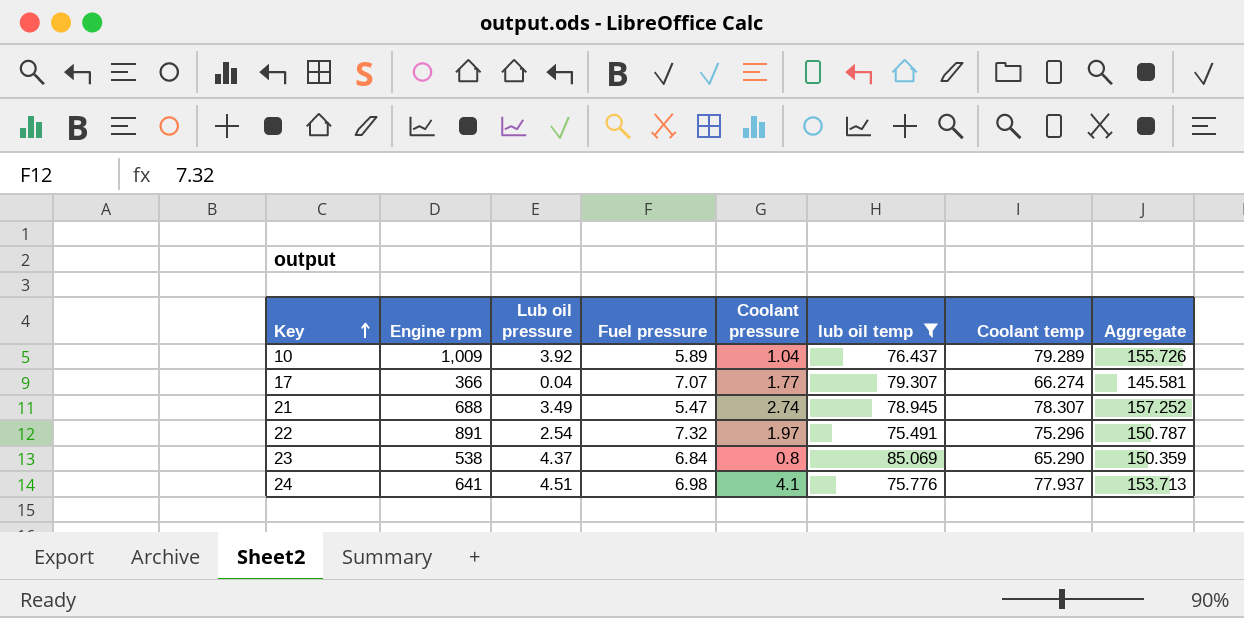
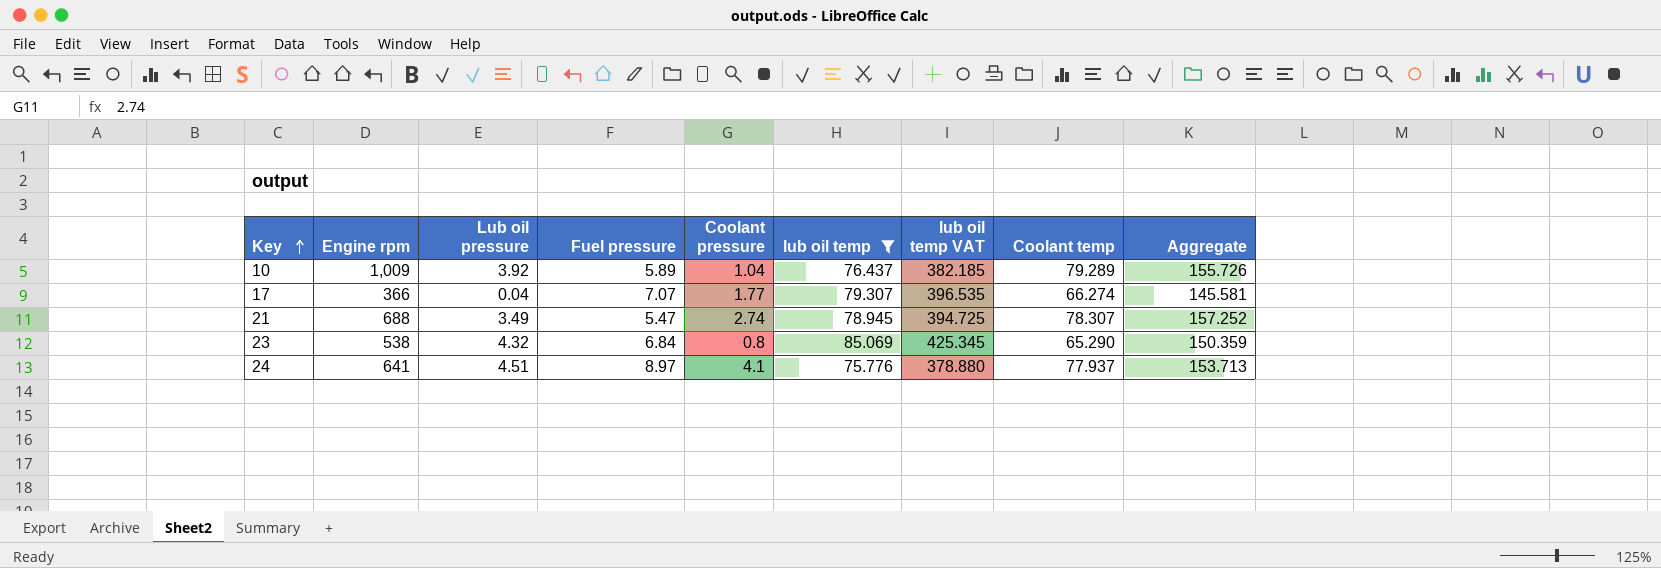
column lub oil temp VAT | formula: none -> [lub oil temp] * 5
row 22: 891 | 2.54 | 7.32 | 1.97 | 75.491 | 75.296 | 150.787 -> none
23 | Lub oil pressure: 4.37 -> 4.32
24 | Fuel pressure: 6.98 -> 8.97

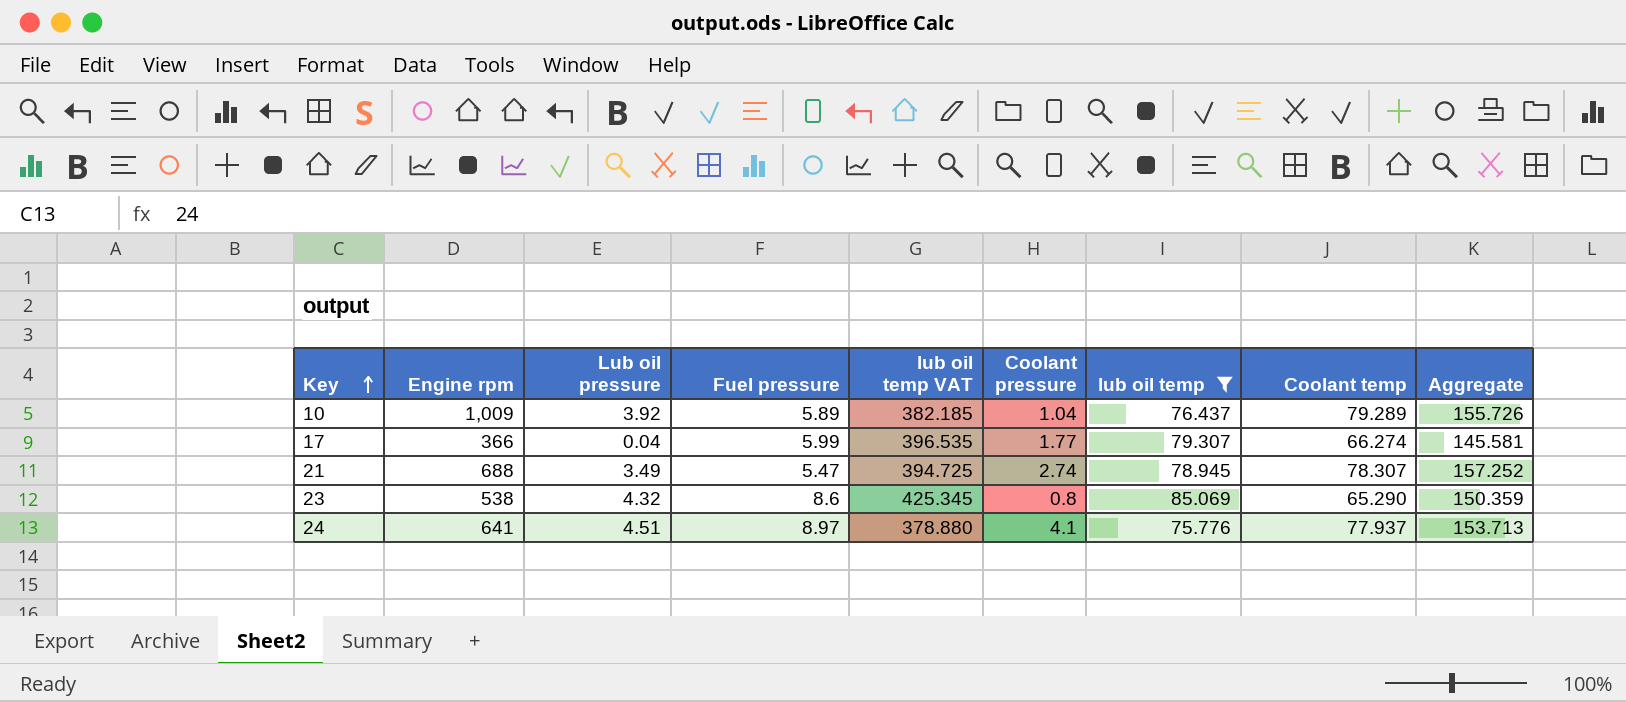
column lub oil temp VAT | position: 7 -> 5
17 | Fuel pressure: 7.07 -> 5.99
23 | Fuel pressure: 6.84 -> 8.6

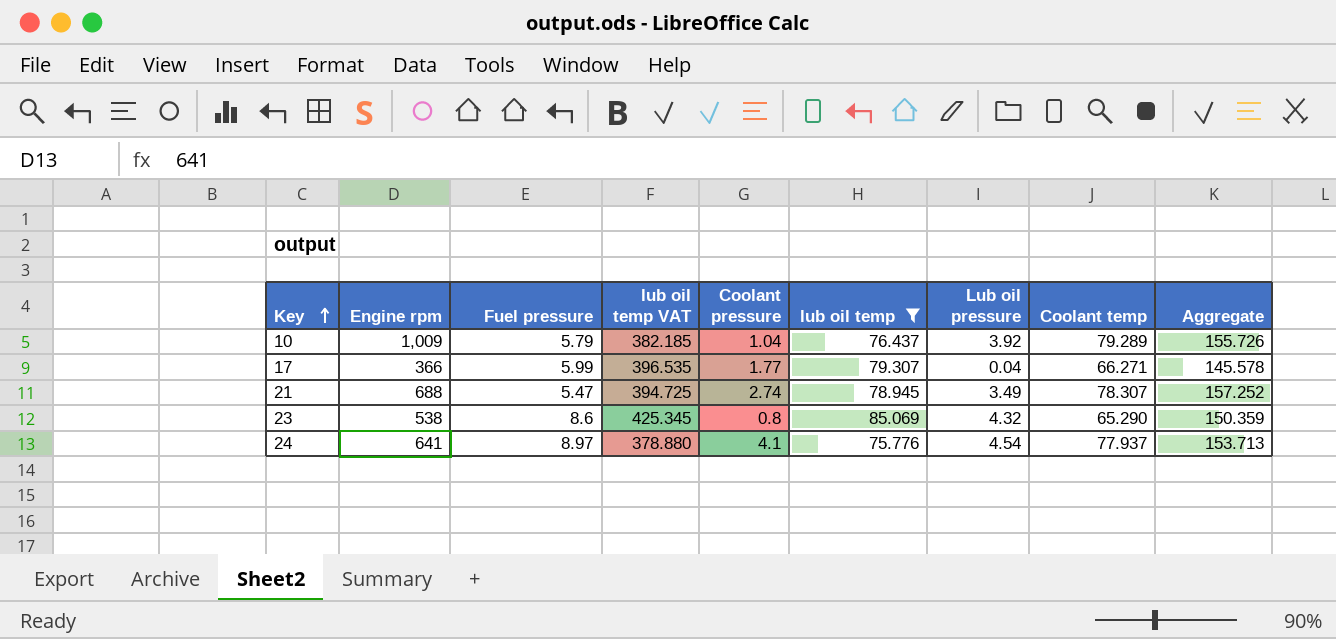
column Lub oil pressure | position: 3 -> 7
10 | Fuel pressure: 5.89 -> 5.79
17 | Coolant temp: 66.274 -> 66.271
17 | Aggregate: 145.581 -> 145.578
24 | Lub oil pressure: 4.51 -> 4.54

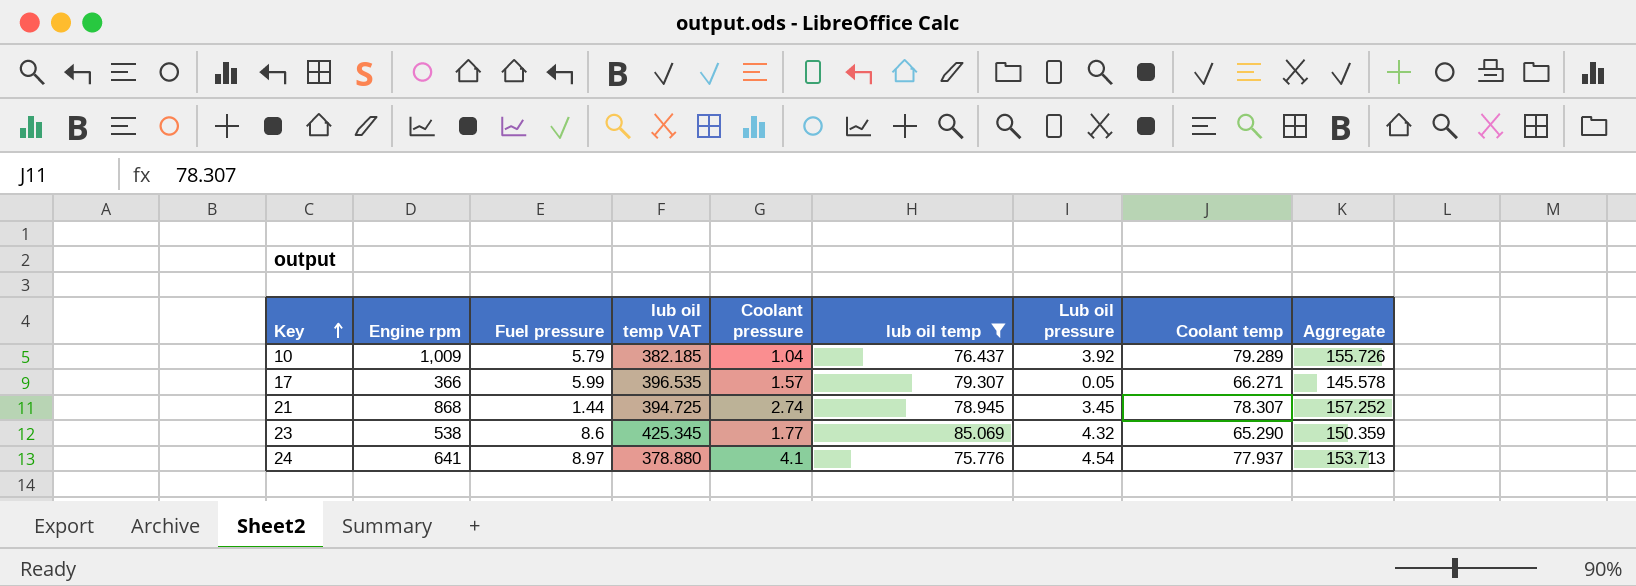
17 | Coolant pressure: 1.77 -> 1.57
17 | Lub oil pressure: 0.04 -> 0.05
21 | Engine rpm: 688 -> 868
21 | Fuel pressure: 5.47 -> 1.44
21 | Lub oil pressure: 3.49 -> 3.45
23 | Coolant pressure: 0.8 -> 1.77

